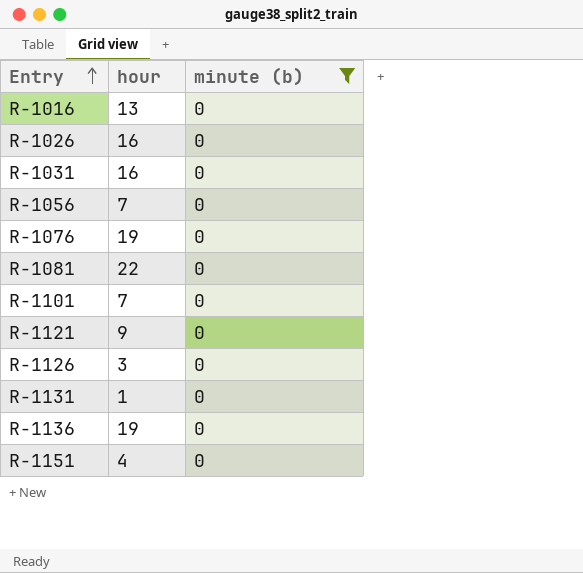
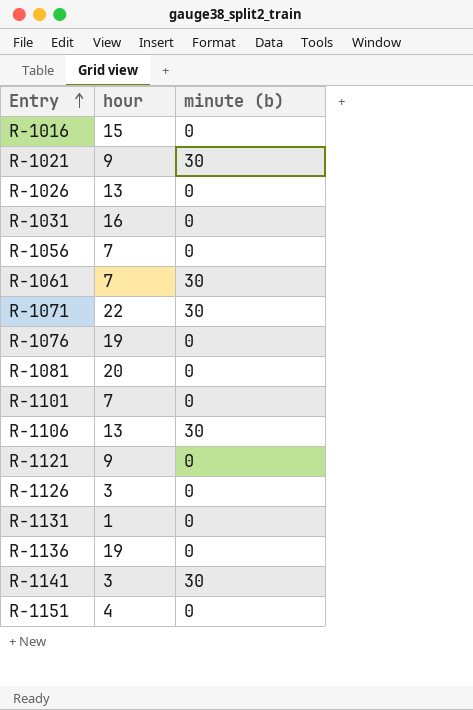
filter: minute (b) = 0 -> none
R-1016 | hour: 13 -> 15
R-1026 | hour: 16 -> 13
R-1081 | hour: 22 -> 20

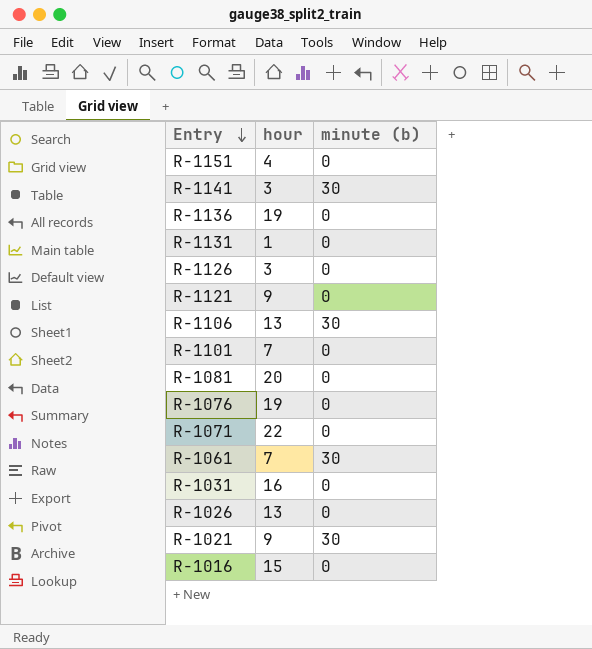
row order: Entry ascending -> Entry descending
row R-1056: 7 | 0 -> none
R-1071 | minute (b): 30 -> 0

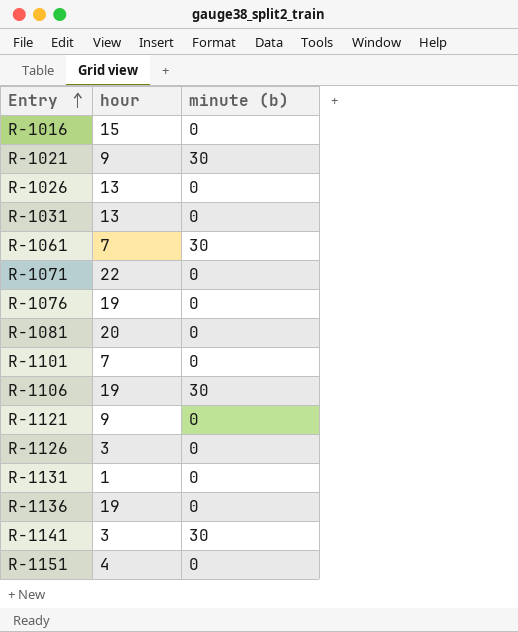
row order: Entry descending -> Entry ascending
R-1031 | hour: 16 -> 13
R-1106 | hour: 13 -> 19

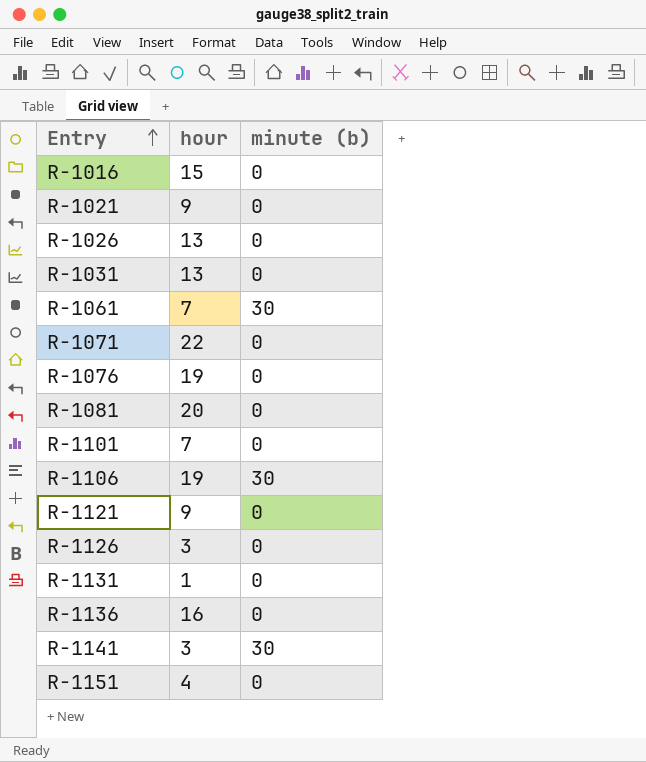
R-1021 | minute (b): 30 -> 0
R-1136 | hour: 19 -> 16

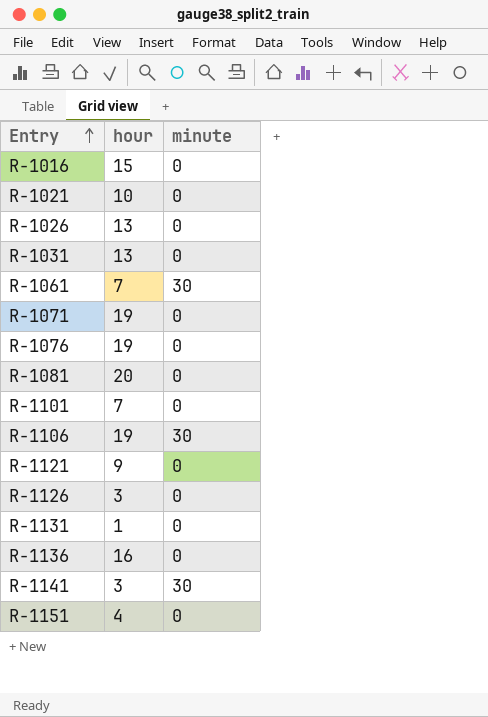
column name: minute (b) -> minute
R-1021 | hour: 9 -> 10
R-1071 | hour: 22 -> 19

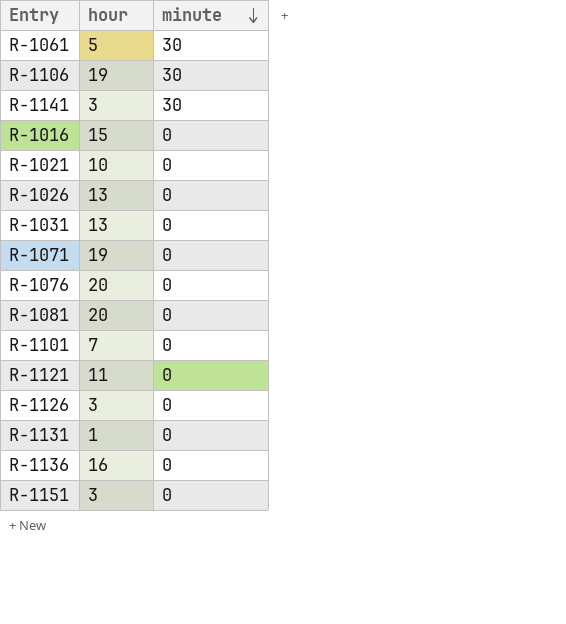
row order: Entry ascending -> minute descending
R-1061 | hour: 7 -> 5
R-1076 | hour: 19 -> 20
R-1121 | hour: 9 -> 11
R-1151 | hour: 4 -> 3

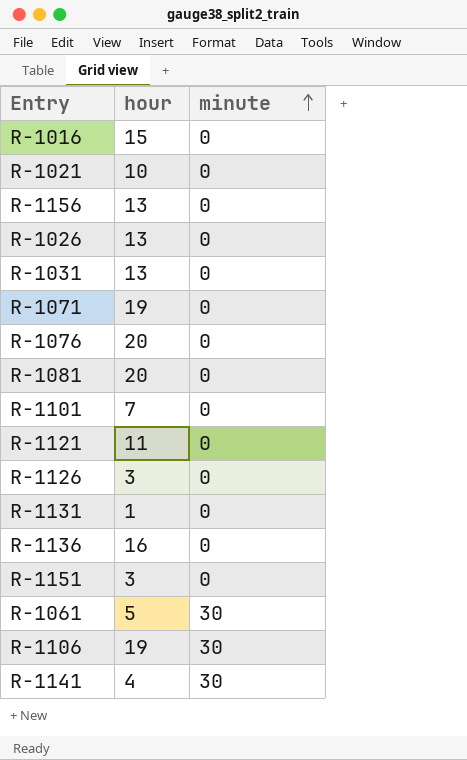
row order: minute descending -> minute ascending
row R-1156: none -> 13 | 0
R-1141 | hour: 3 -> 4

